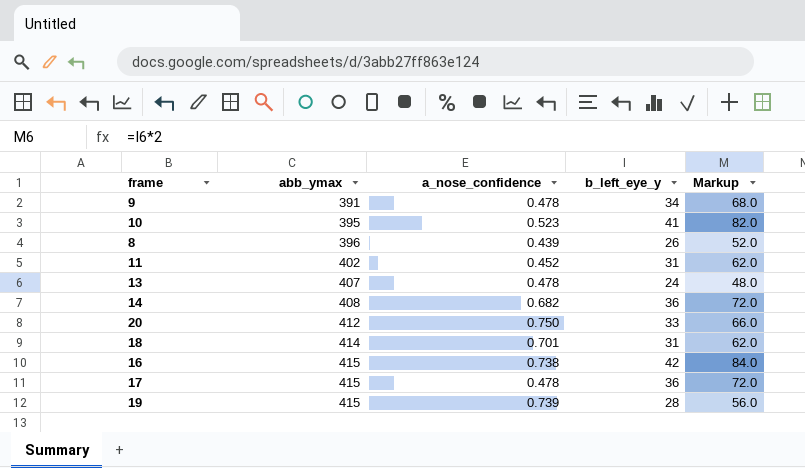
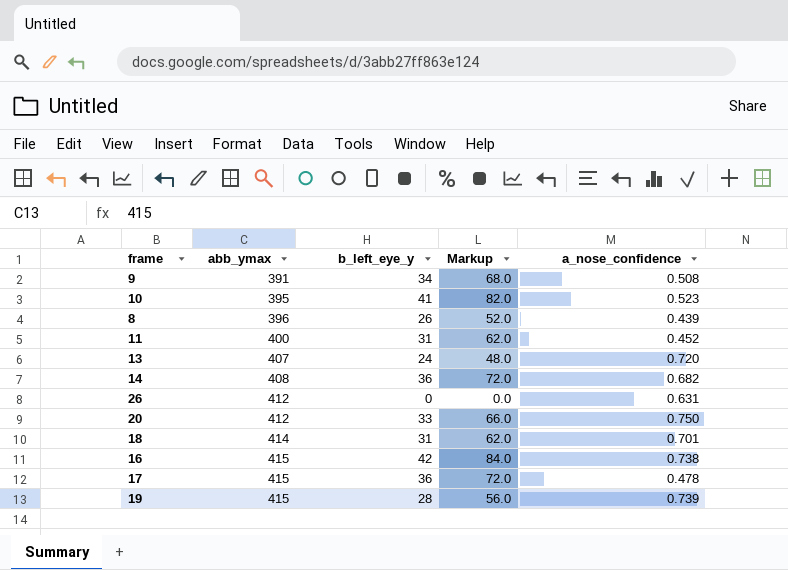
column a_nose_confidence | position: 3 -> 5
9 | a_nose_confidence: 0.478 -> 0.508
11 | abb_ymax: 402 -> 400
13 | a_nose_confidence: 0.478 -> 0.720
row 26: none -> 412 | 0 | 0.0 | 0.631

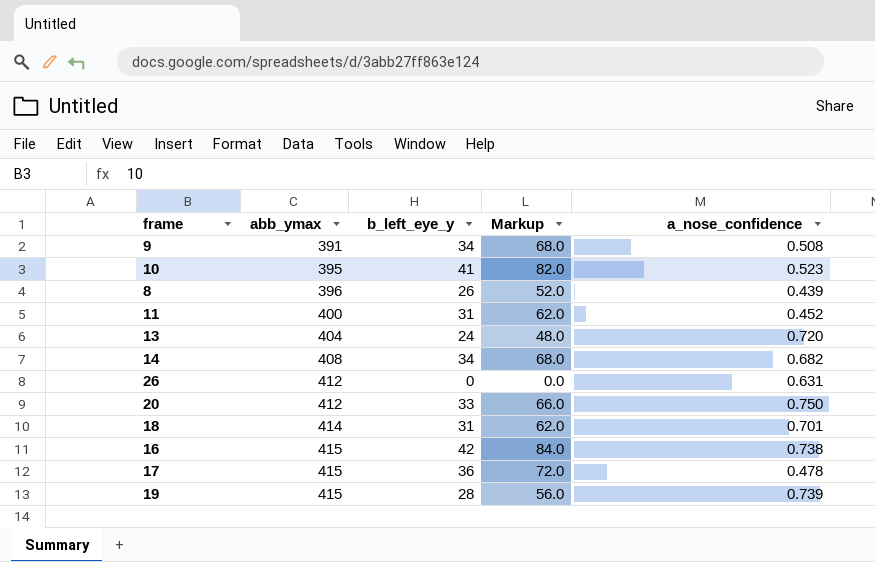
13 | abb_ymax: 407 -> 404
14 | b_left_eye_y: 36 -> 34
14 | Markup: 72.0 -> 68.0

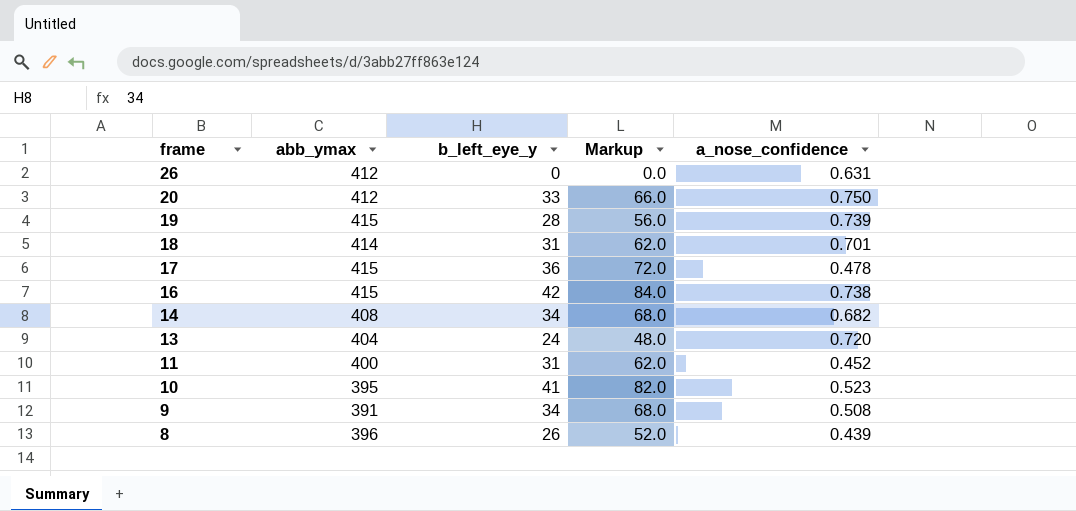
row order: abb_ymax ascending -> frame descending

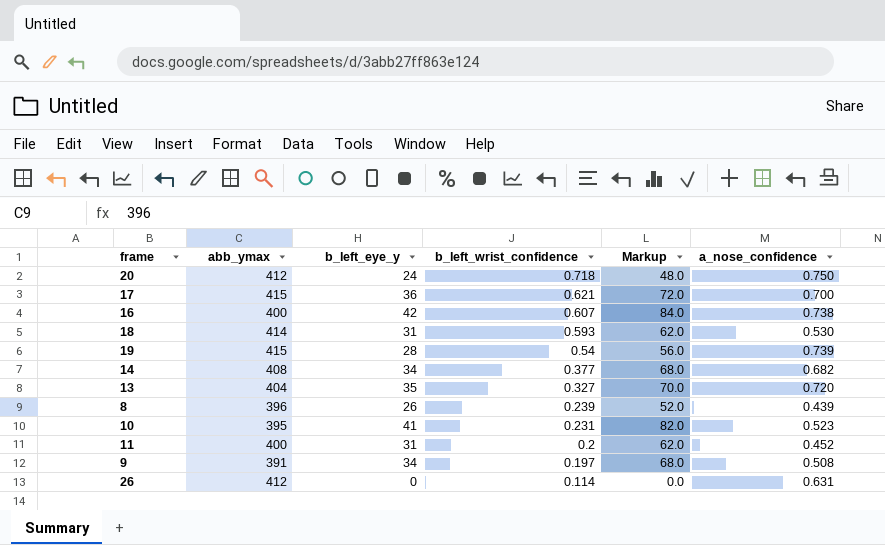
row order: frame descending -> b_left_wrist_confidence descending
column b_left_wrist_confidence | position: none -> 4
20 | b_left_eye_y: 33 -> 24
20 | Markup: 66.0 -> 48.0
17 | a_nose_confidence: 0.478 -> 0.700
16 | abb_ymax: 415 -> 400
18 | a_nose_confidence: 0.701 -> 0.530
13 | b_left_eye_y: 24 -> 35
13 | Markup: 48.0 -> 70.0

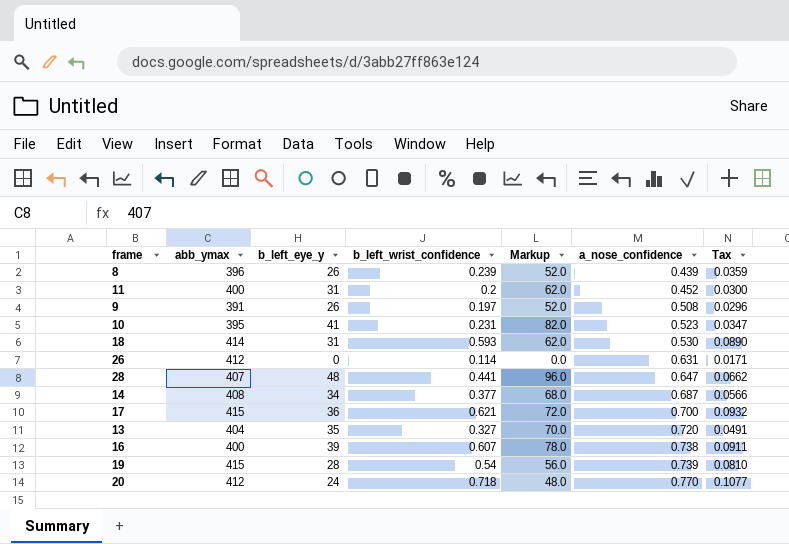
row order: b_left_wrist_confidence descending -> a_nose_confidence ascending
column Tax | formula: none -> [b_left_wrist_confidence] * 0.15
9 | b_left_eye_y: 34 -> 26
9 | Markup: 68.0 -> 52.0
row 28: none -> 407 | 48 | 0.441 | 96.0 | 0.647 | 0.0662
14 | a_nose_confidence: 0.682 -> 0.687
16 | b_left_eye_y: 42 -> 39
16 | Markup: 84.0 -> 78.0
20 | a_nose_confidence: 0.750 -> 0.770

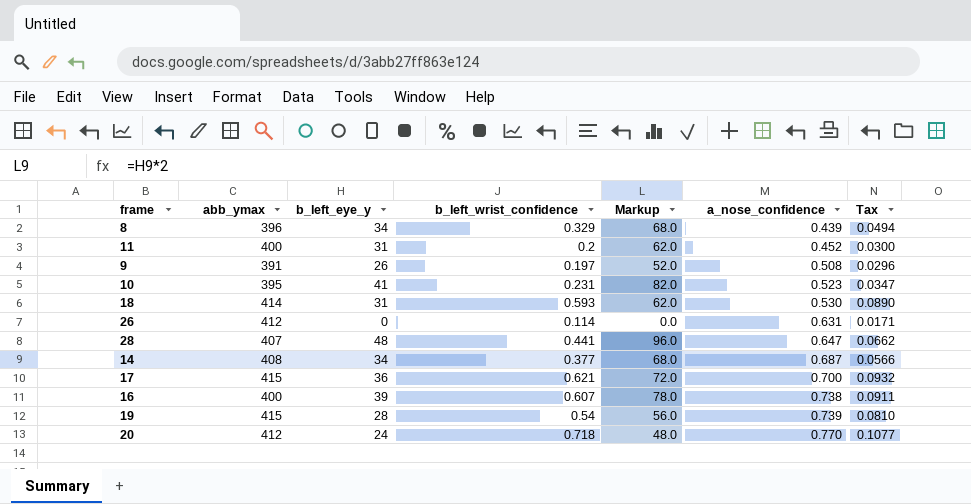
row 13: 404 | 35 | 0.327 | 70.0 | 0.720 | 0.0491 -> none
8 | b_left_eye_y: 26 -> 34
8 | b_left_wrist_confidence: 0.239 -> 0.329
8 | Markup: 52.0 -> 68.0
8 | Tax: 0.0359 -> 0.0494

